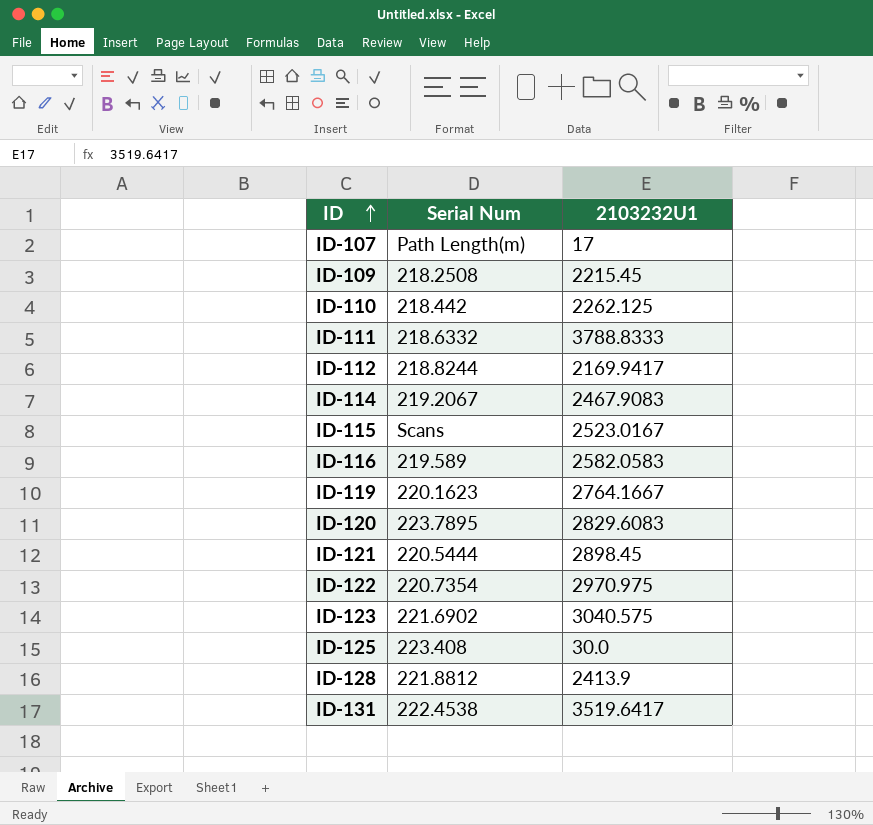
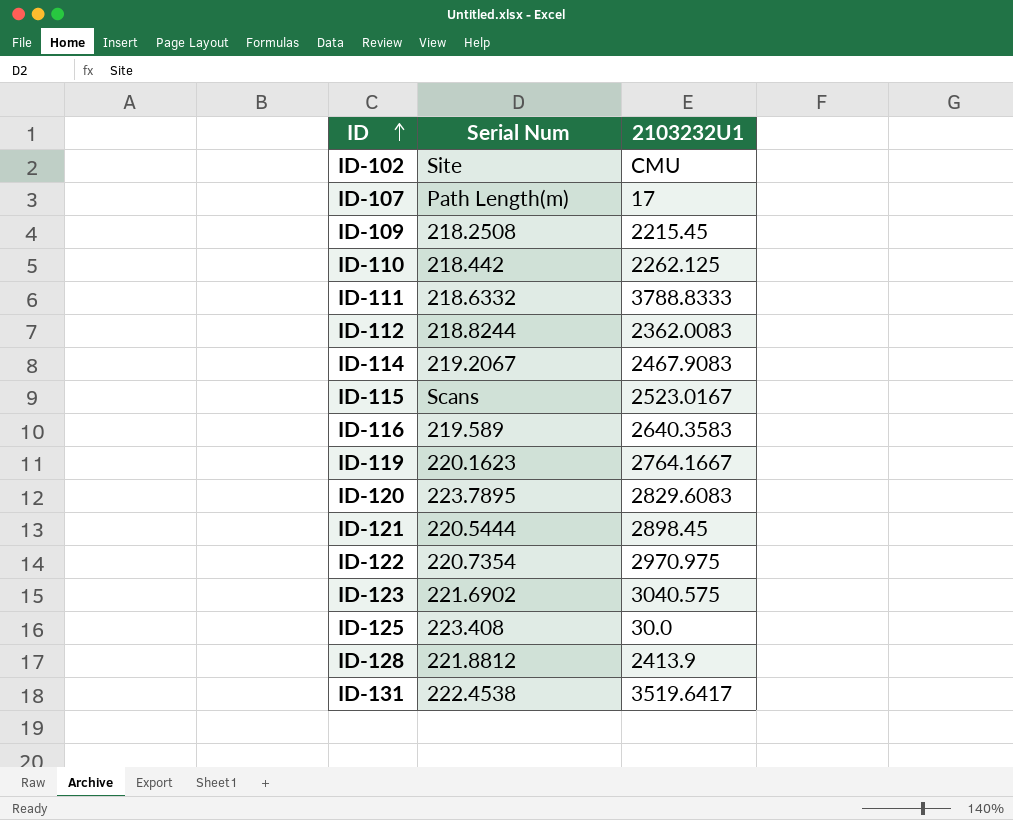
row ID-102: none -> Site | CMU
ID-112 | 2103232U1: 2169.9417 -> 2362.0083
ID-116 | 2103232U1: 2582.0583 -> 2640.3583

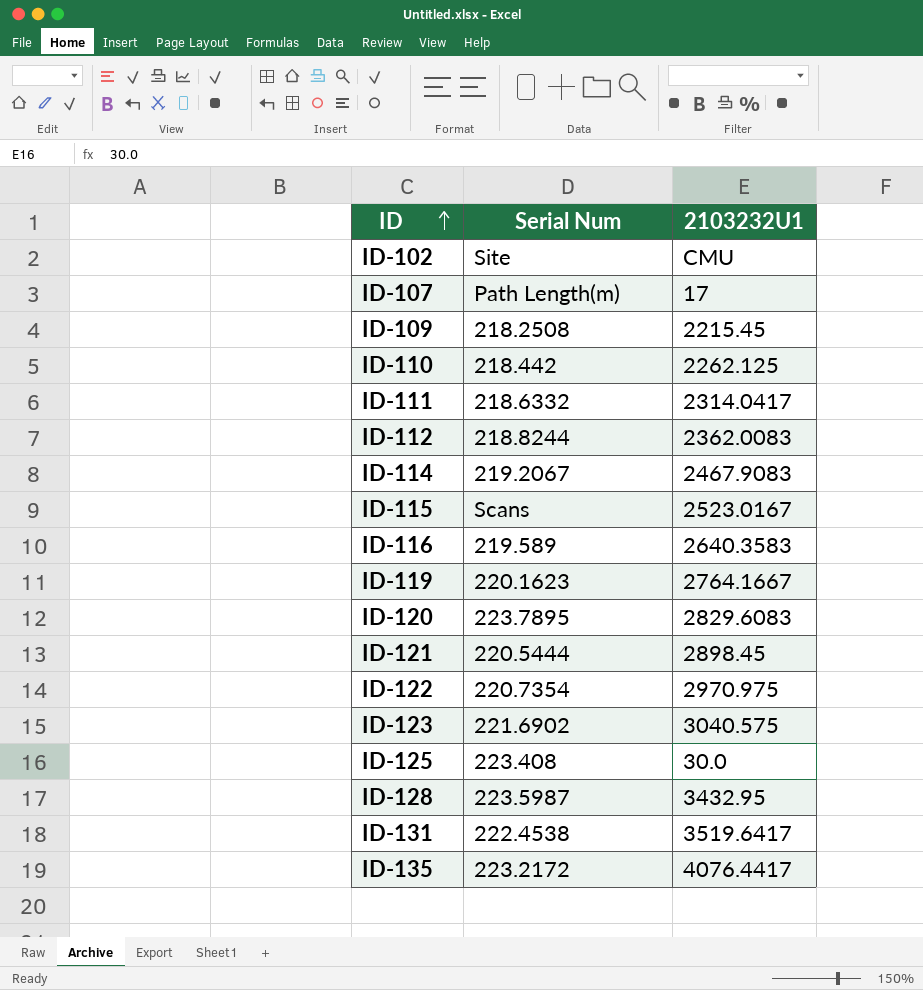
ID-111 | 2103232U1: 3788.8333 -> 2314.0417
ID-128 | Serial Num: 221.8812 -> 223.5987
ID-128 | 2103232U1: 2413.9 -> 3432.95
row ID-135: none -> 223.2172 | 4076.4417

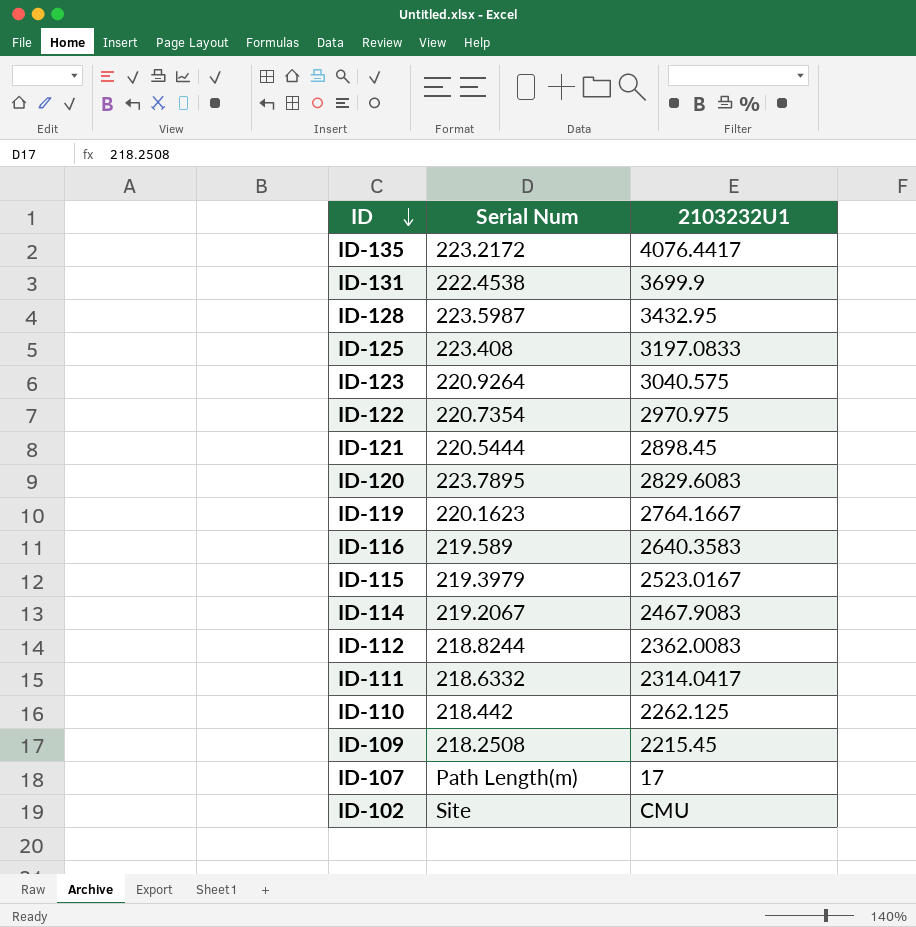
row order: ID ascending -> ID descending
ID-131 | 2103232U1: 3519.6417 -> 3699.9
ID-125 | 2103232U1: 30.0 -> 3197.0833
ID-123 | Serial Num: 221.6902 -> 220.9264
ID-115 | Serial Num: Scans -> 219.3979

